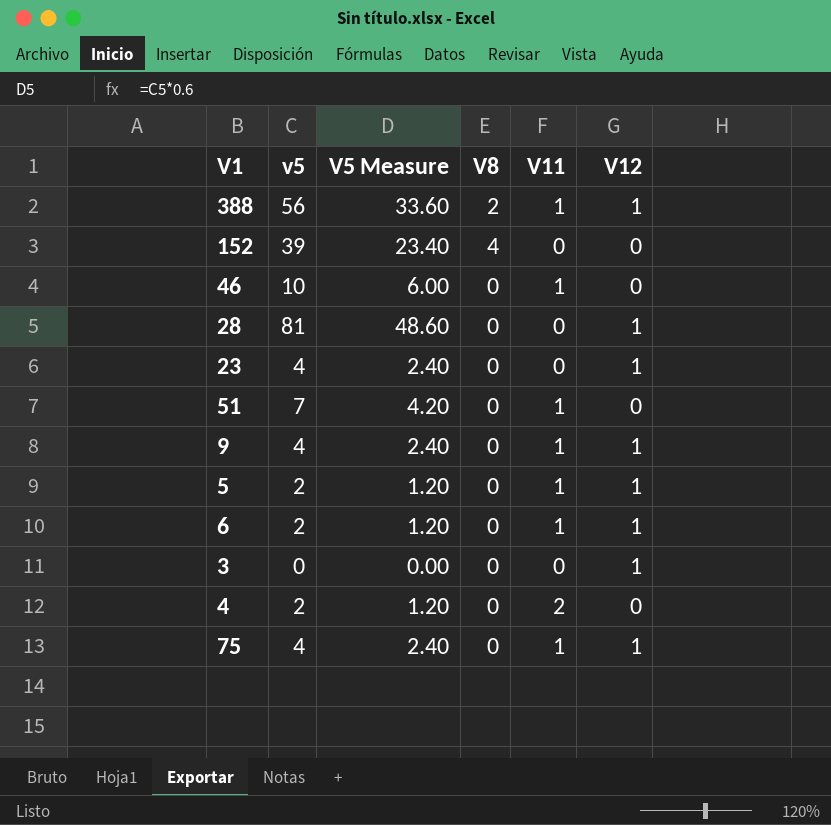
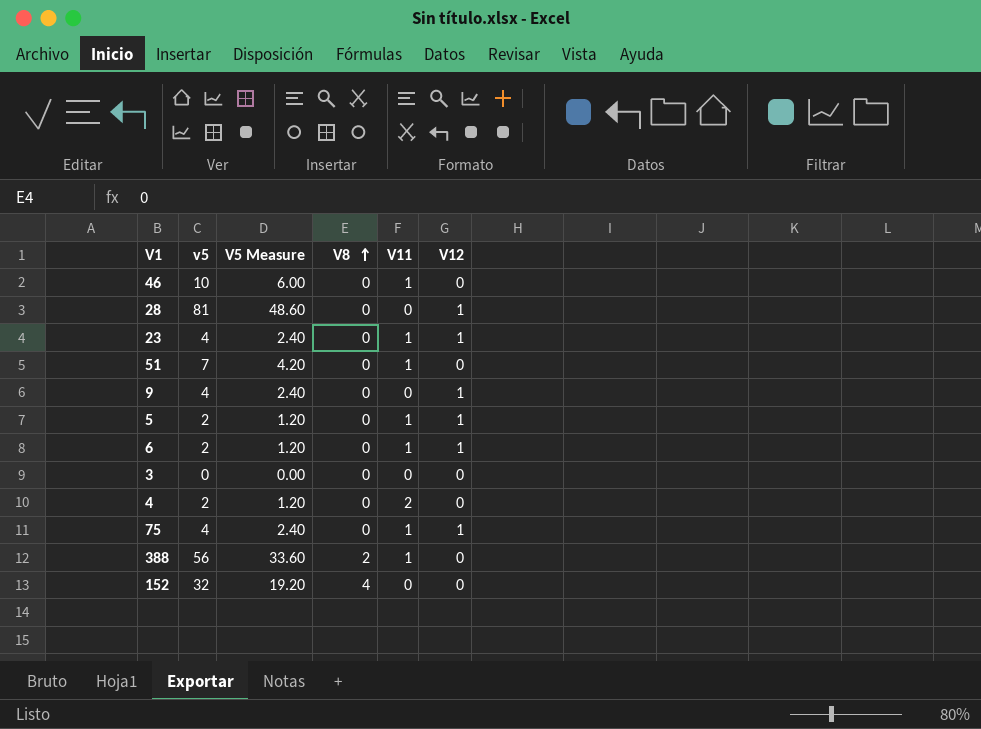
row order: none -> V8 ascending
23 | V11: 0 -> 1
9 | V11: 1 -> 0
3 | V12: 1 -> 0
388 | V12: 1 -> 0
152 | v5: 39 -> 32
152 | V5 Measure: 23.40 -> 19.20

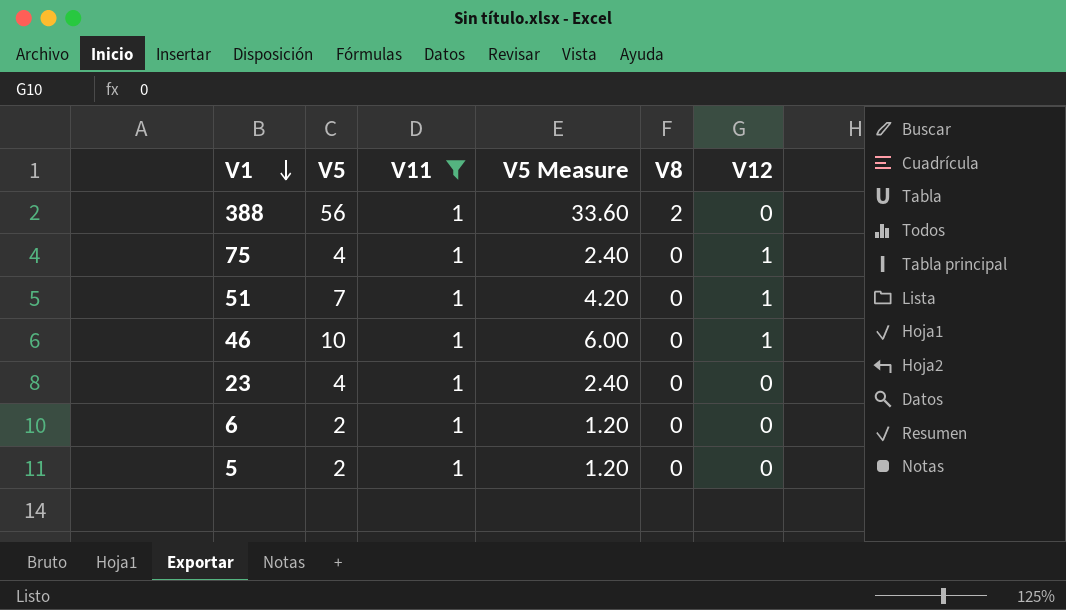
filter: none -> V11 = 1
row order: V8 ascending -> V1 descending
column name: v5 -> V5
column V11 | position: 5 -> 3
51 | V12: 0 -> 1
46 | V12: 0 -> 1
23 | V12: 1 -> 0
6 | V12: 1 -> 0
5 | V12: 1 -> 0

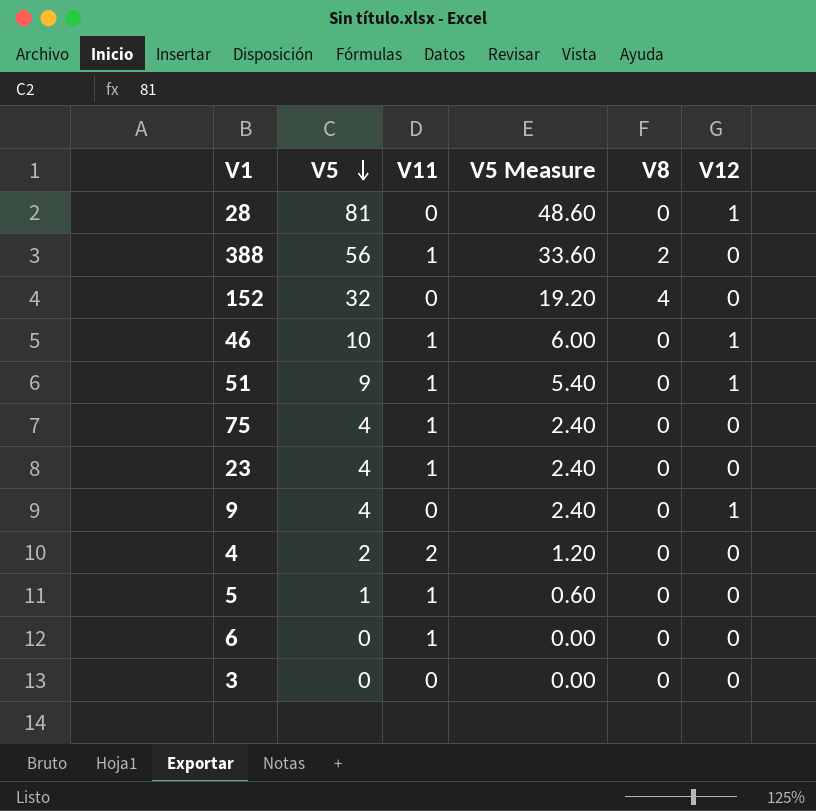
filter: V11 = 1 -> none
row order: V1 descending -> V5 descending
51 | V5: 7 -> 9
51 | V5 Measure: 4.20 -> 5.40
75 | V12: 1 -> 0
5 | V5: 2 -> 1
5 | V5 Measure: 1.20 -> 0.60
6 | V5: 2 -> 0
6 | V5 Measure: 1.20 -> 0.00

